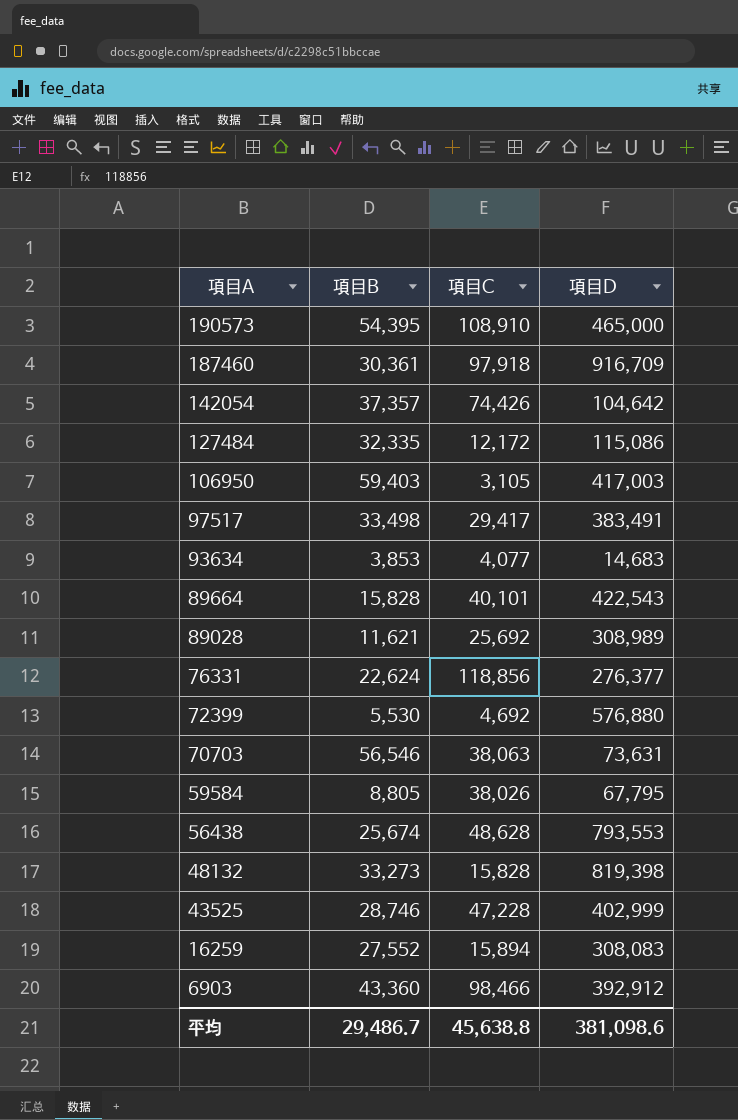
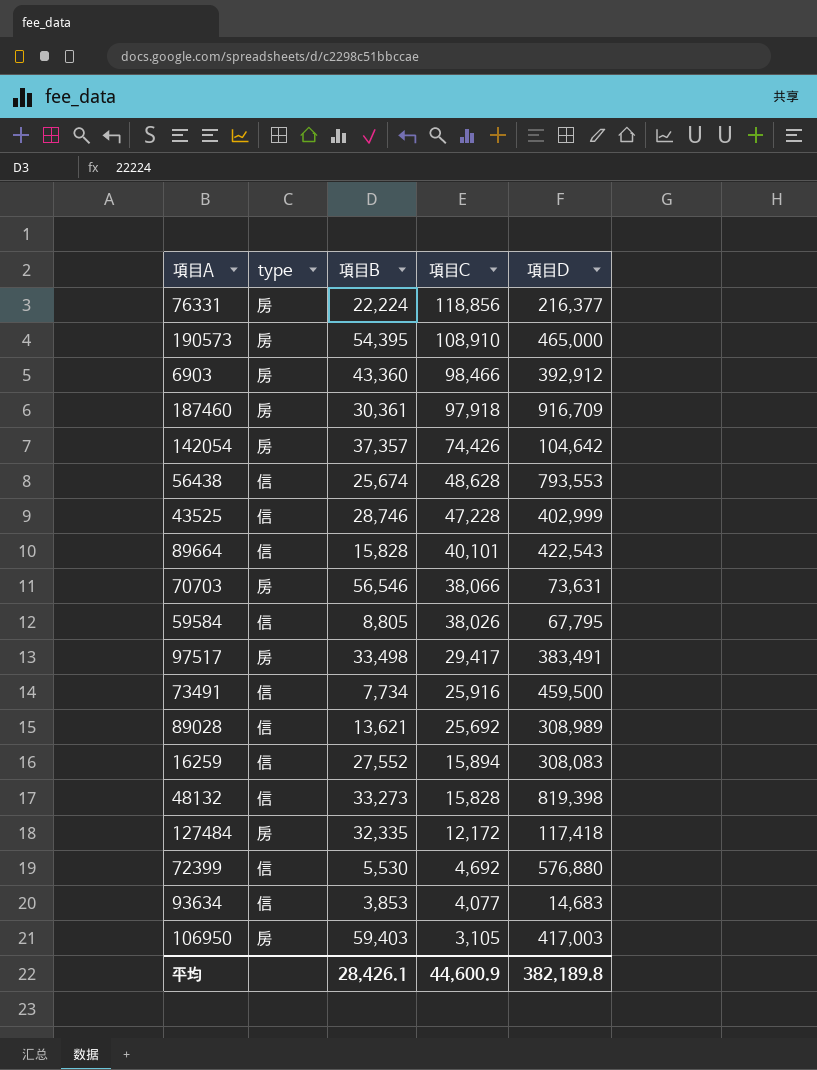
row order: 項目A descending -> 項目C descending
column type | position: none -> 2
76331 | 項目B: 22,624 -> 22,224
76331 | 項目D: 276,377 -> 216,377
70703 | 項目C: 38,063 -> 38,066
row 73491: none -> 信 | 7,734 | 25,916 | 459,500
89028 | 項目B: 11,621 -> 13,621
127484 | 項目D: 115,086 -> 117,418
平均 | 項目B: 29,486.7 -> 28,426.1
平均 | 項目C: 45,638.8 -> 44,600.9
平均 | 項目D: 381,098.6 -> 382,189.8

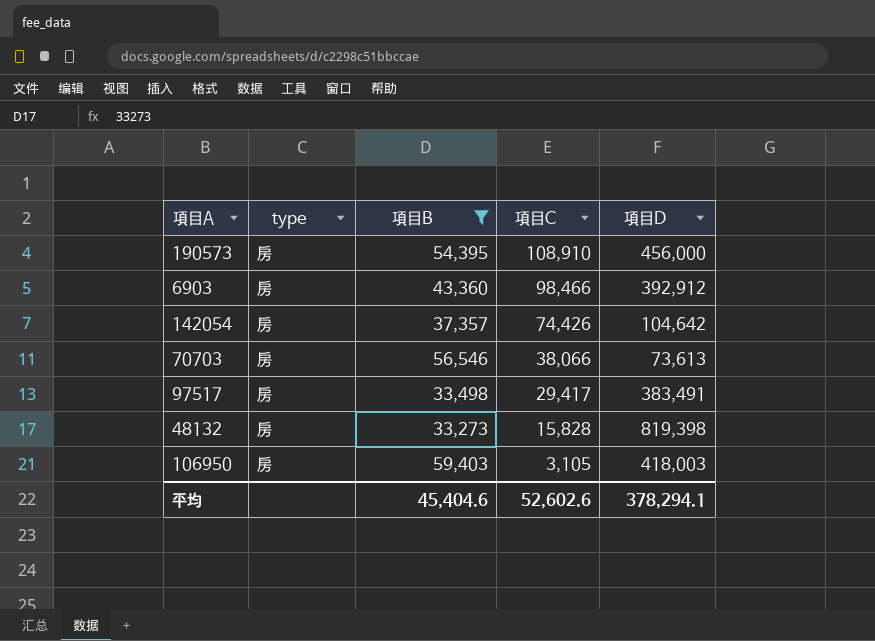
filter: none -> 項目B >= 33,273
190573 | 項目D: 465,000 -> 456,000
70703 | 項目D: 73,631 -> 73,613
48132 | type: 信 -> 房
106950 | 項目D: 417,003 -> 418,003
平均 | 項目B: 28,426.1 -> 45,404.6
平均 | 項目C: 44,600.9 -> 52,602.6
平均 | 項目D: 382,189.8 -> 378,294.1

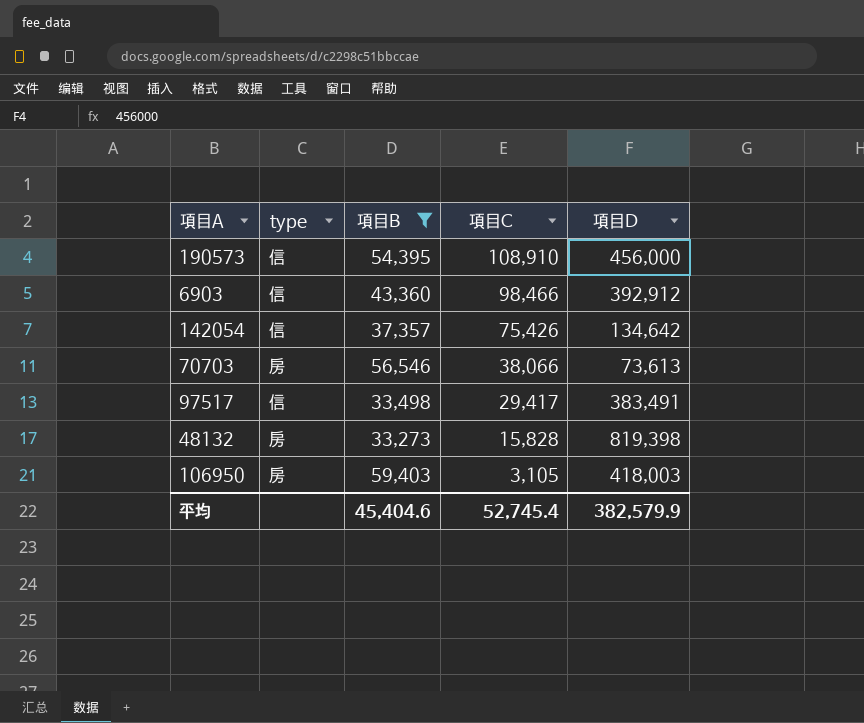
190573 | type: 房 -> 信
6903 | type: 房 -> 信
142054 | type: 房 -> 信
142054 | 項目C: 74,426 -> 75,426
142054 | 項目D: 104,642 -> 134,642
97517 | type: 房 -> 信
平均 | 項目C: 52,602.6 -> 52,745.4
平均 | 項目D: 378,294.1 -> 382,579.9

